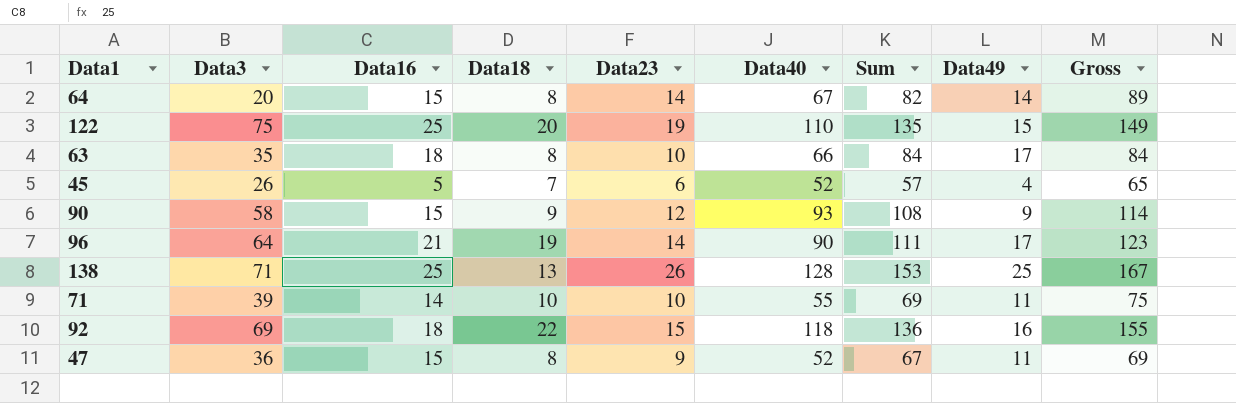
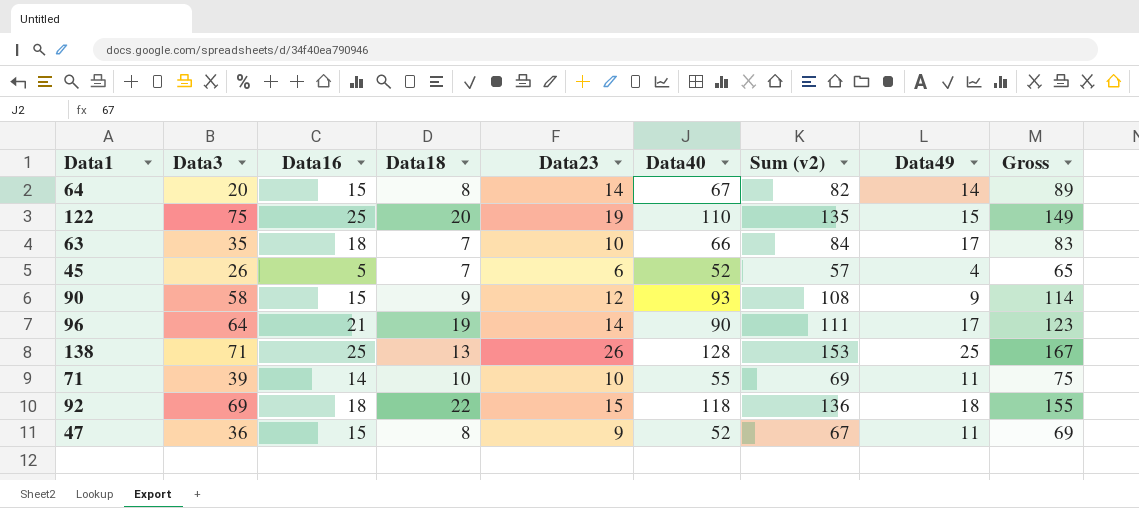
column name: Sum -> Sum (v2)
63 | Data18: 8 -> 7
63 | Gross: 84 -> 83
92 | Data49: 16 -> 18

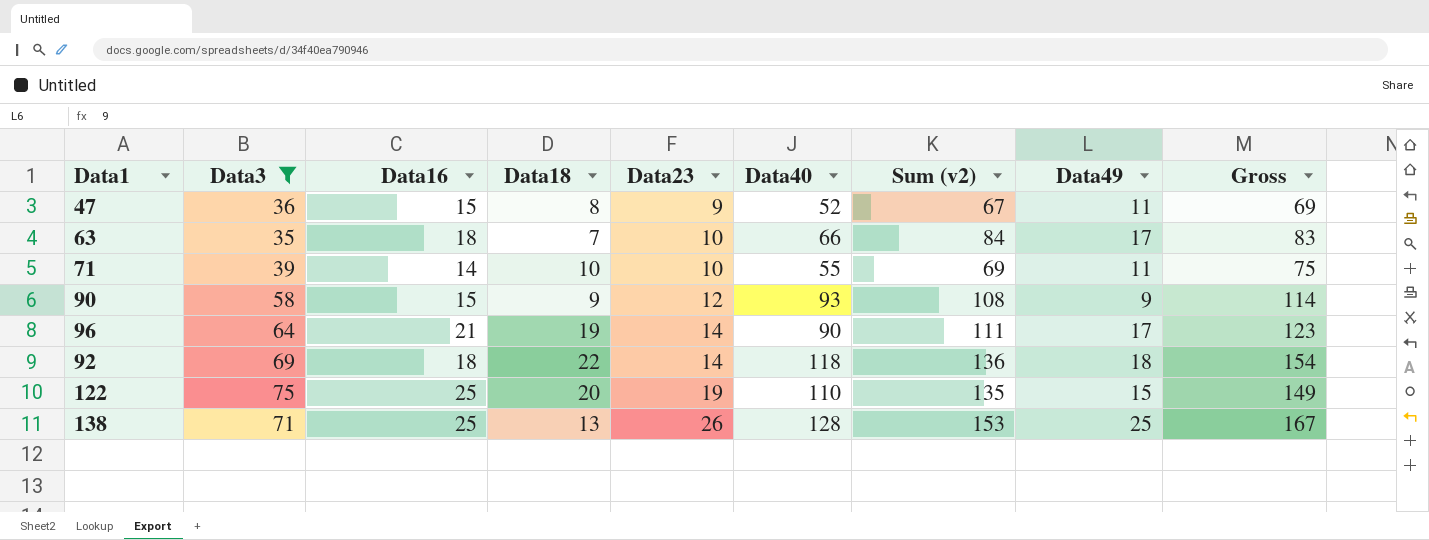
filter: none -> Data3 >= 35
row order: none -> Data23 ascending
92 | Data23: 15 -> 14
92 | Gross: 155 -> 154

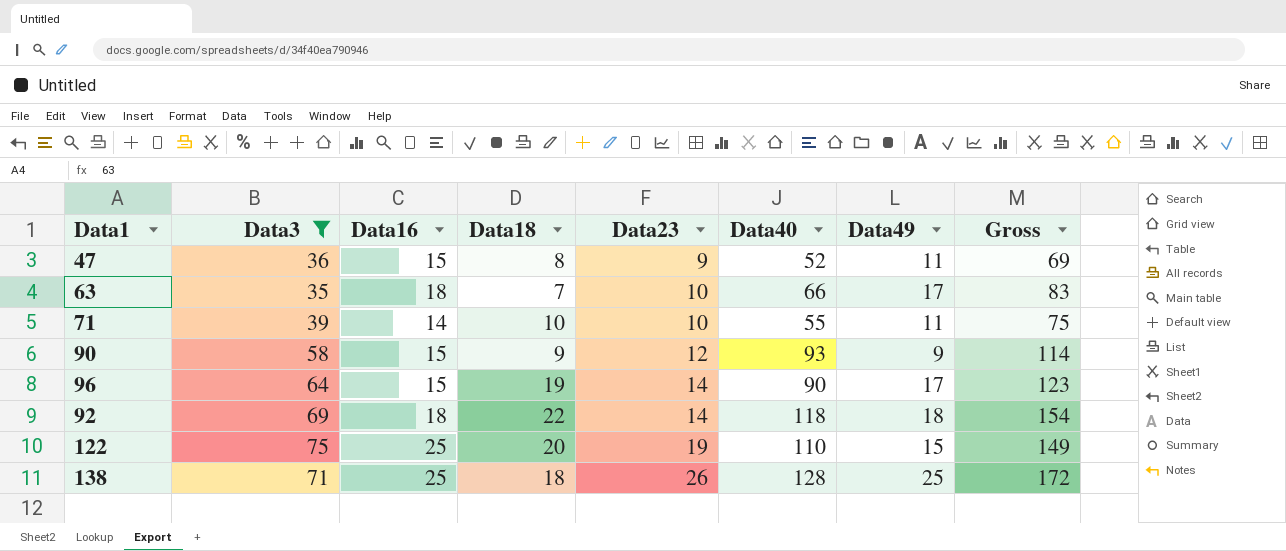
column Sum (v2) | formula: [Data16] + [Data40] -> none
96 | Data16: 21 -> 15
138 | Data18: 13 -> 18
138 | Gross: 167 -> 172

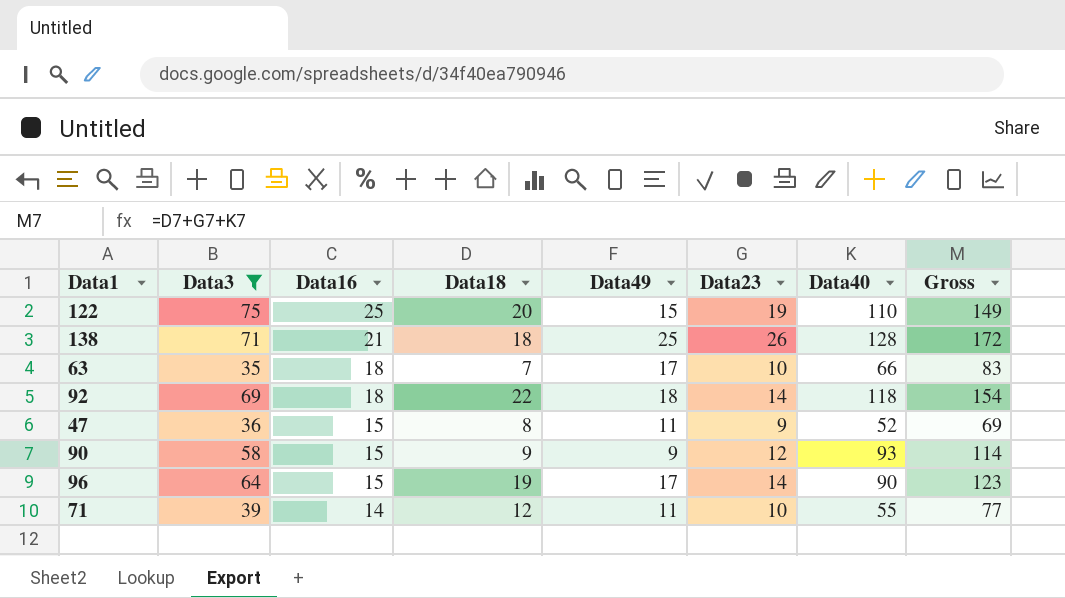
row order: Data23 ascending -> Data16 descending
column Data49 | position: 7 -> 5
138 | Data16: 25 -> 21
71 | Data18: 10 -> 12
71 | Gross: 75 -> 77

